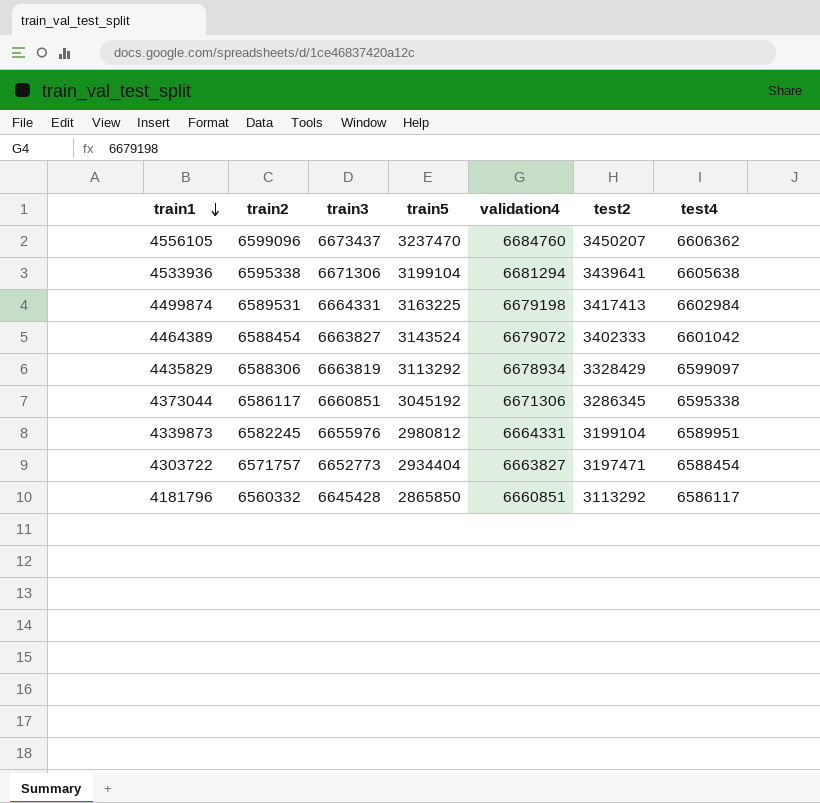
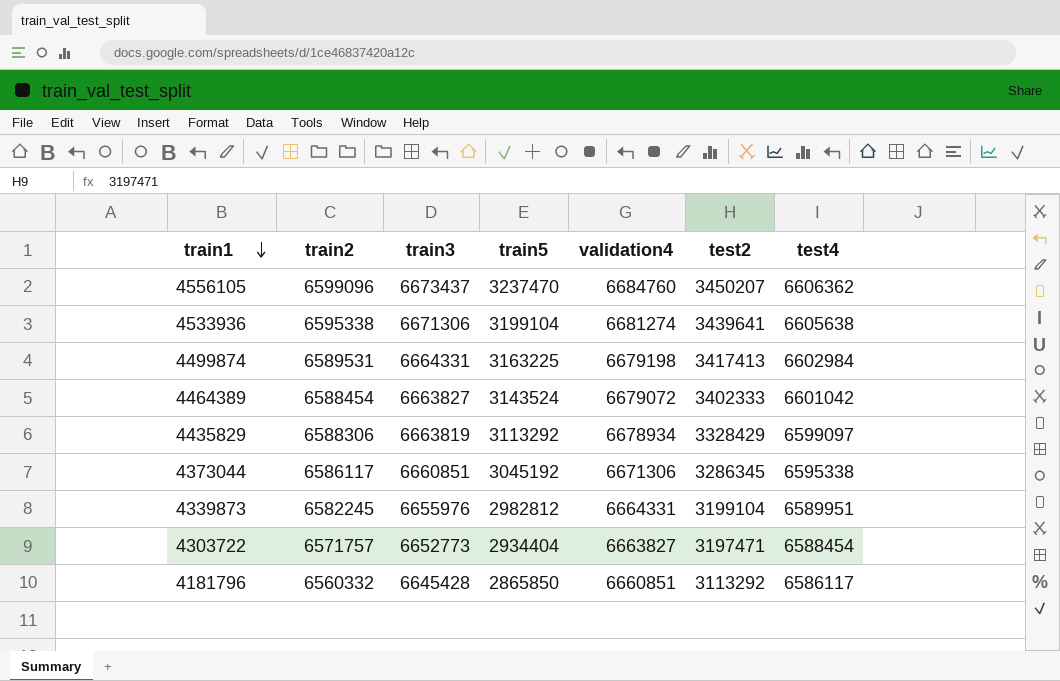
4533936 | validation4: 6681294 -> 6681274
4339873 | train5: 2980812 -> 2982812

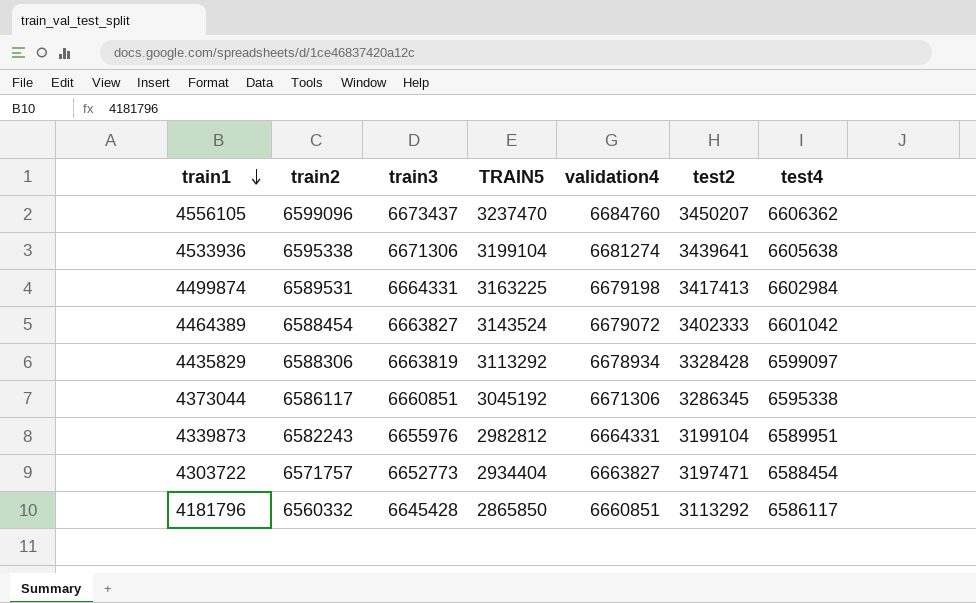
column name: train5 -> TRAIN5
4435829 | test2: 3328429 -> 3328428
4339873 | train2: 6582245 -> 6582243

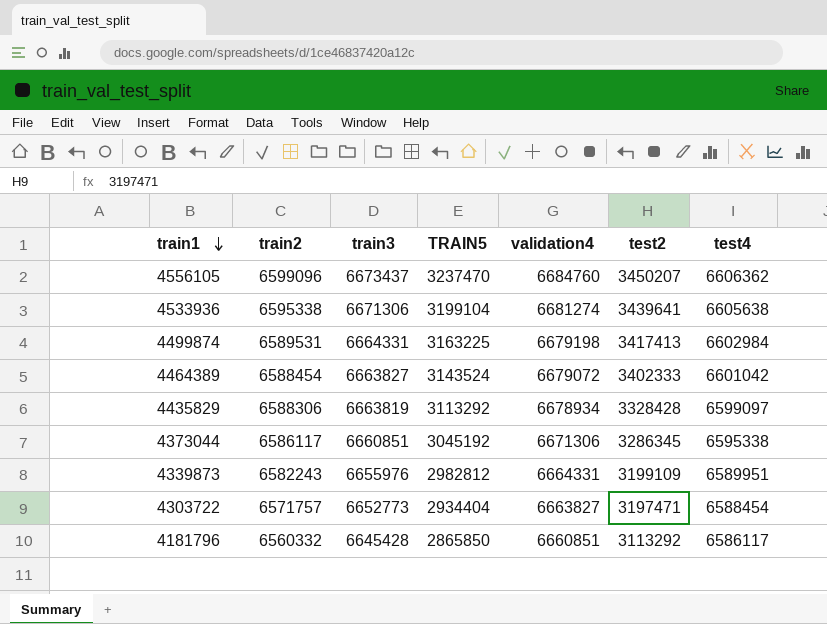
4339873 | test2: 3199104 -> 3199109

